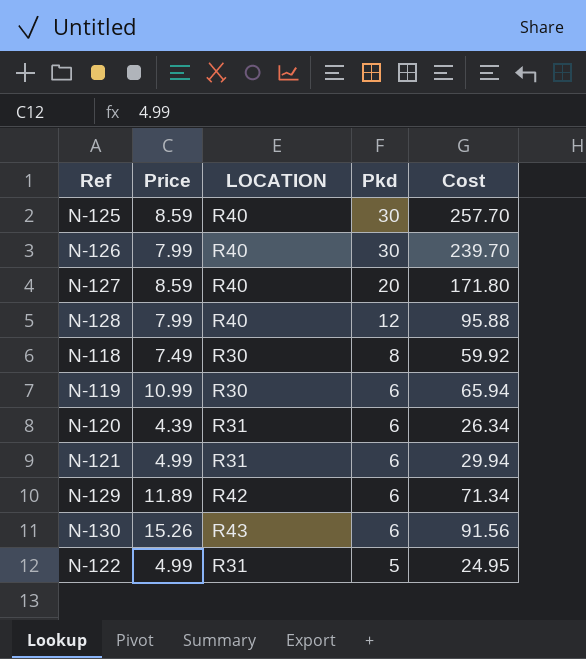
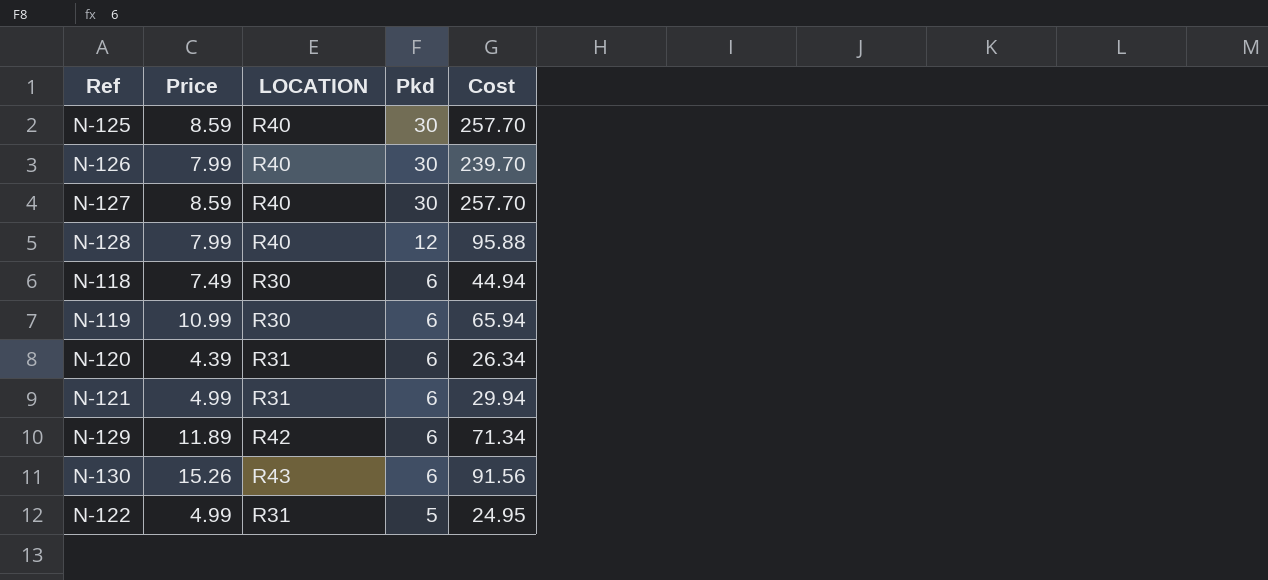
N-127 | Pkd: 20 -> 30
N-127 | Cost: 171.80 -> 257.70
N-118 | Pkd: 8 -> 6
N-118 | Cost: 59.92 -> 44.94

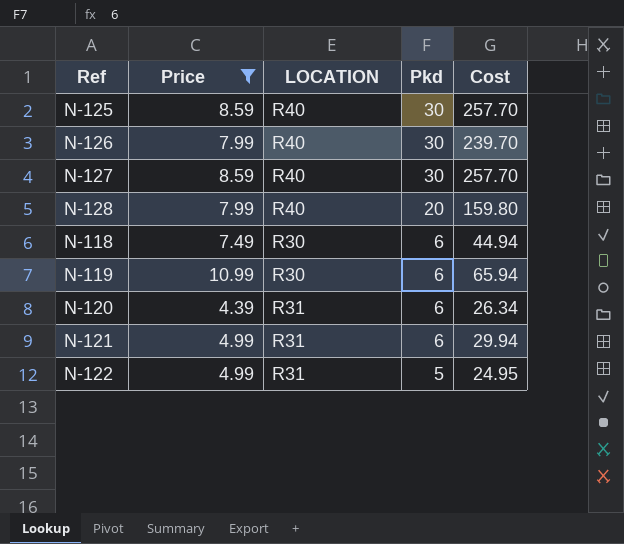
filter: none -> Price <= 10.99
N-128 | Pkd: 12 -> 20
N-128 | Cost: 95.88 -> 159.80

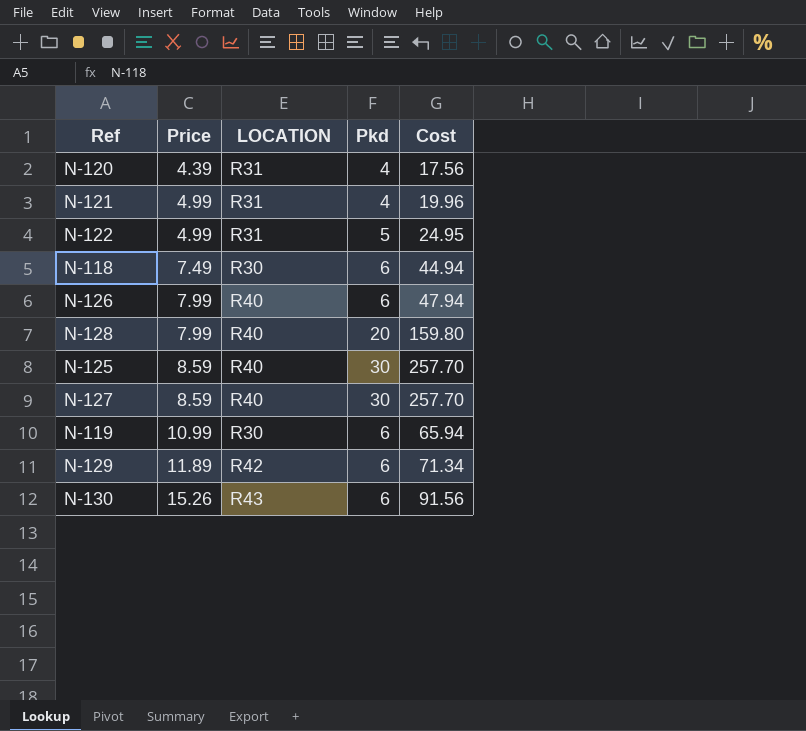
filter: Price <= 10.99 -> none
row order: Pkd descending -> Price ascending
N-120 | Pkd: 6 -> 4
N-120 | Cost: 26.34 -> 17.56
N-121 | Pkd: 6 -> 4
N-121 | Cost: 29.94 -> 19.96
N-126 | Pkd: 30 -> 6
N-126 | Cost: 239.70 -> 47.94

